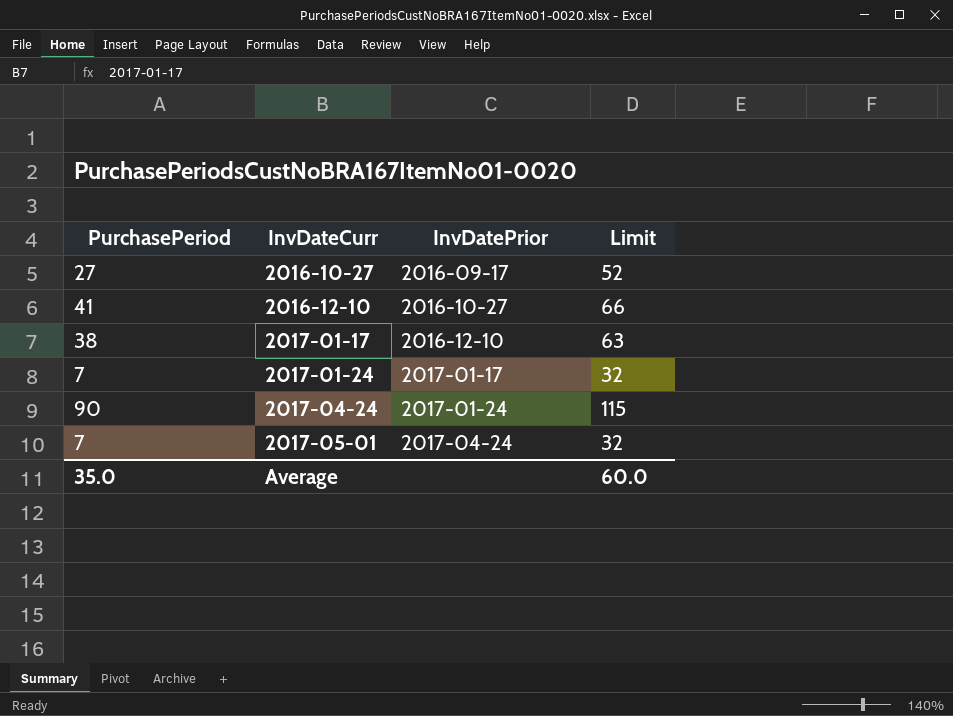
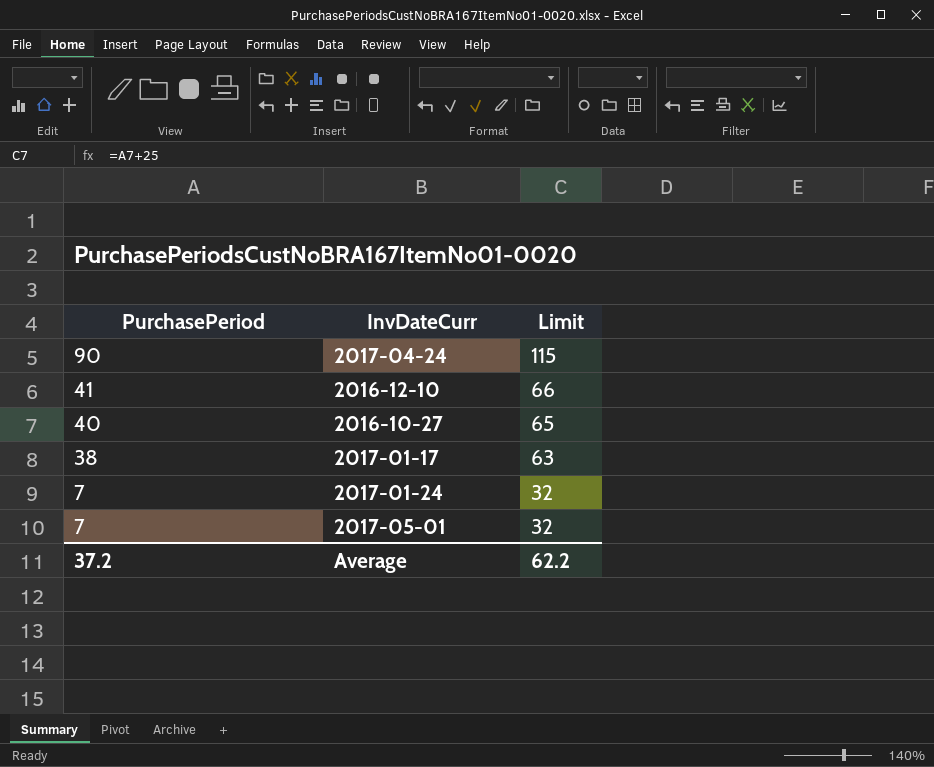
row order: InvDateCurr ascending -> PurchasePeriod descending
column InvDatePrior | position: 3 -> none
2016-10-27 | PurchasePeriod: 27 -> 40
2016-10-27 | Limit: 52 -> 65
Average | PurchasePeriod: 35.0 -> 37.2
Average | Limit: 60.0 -> 62.2

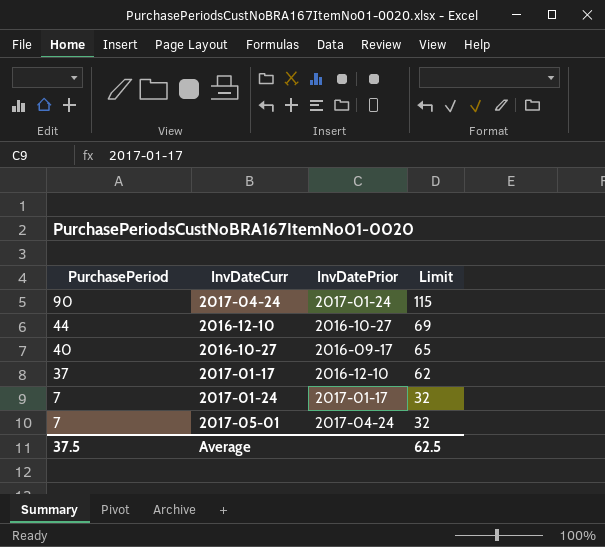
column InvDatePrior | position: none -> 3
2016-12-10 | PurchasePeriod: 41 -> 44
2016-12-10 | Limit: 66 -> 69
2017-01-17 | PurchasePeriod: 38 -> 37
2017-01-17 | Limit: 63 -> 62
Average | PurchasePeriod: 37.2 -> 37.5
Average | Limit: 62.2 -> 62.5

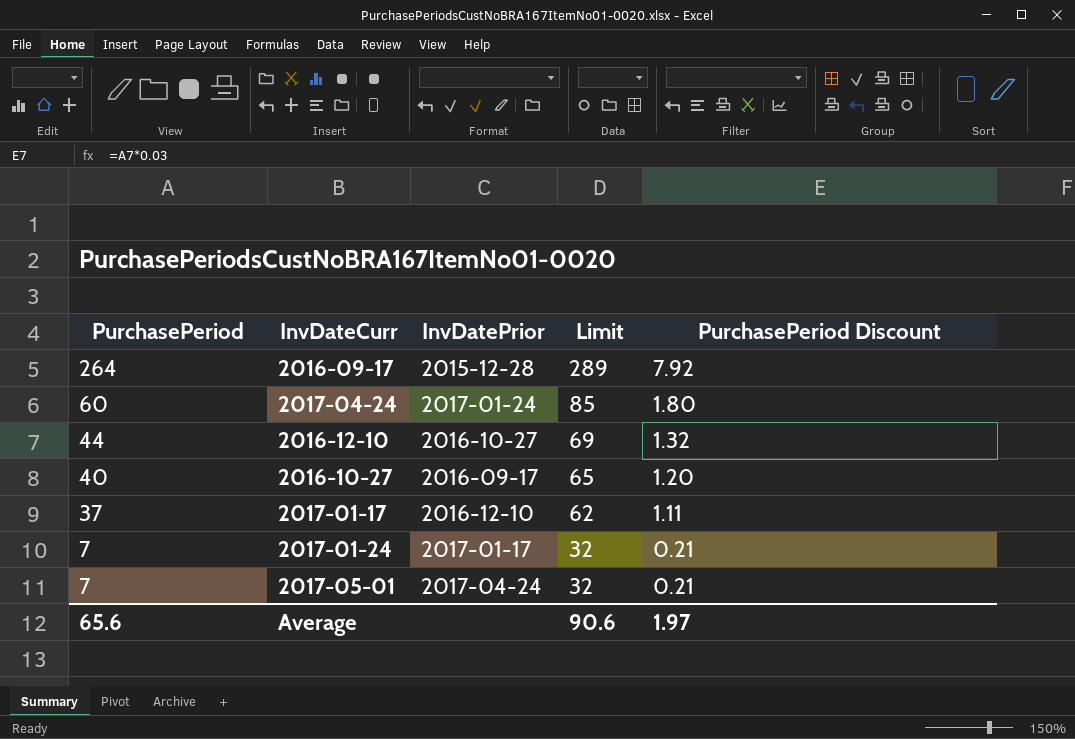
column PurchasePeriod Discount | formula: none -> [PurchasePeriod] * 0.03
row 2016-09-17: none -> 264 | 2015-12-28 | 289 | 7.92
2017-04-24 | PurchasePeriod: 90 -> 60
2017-04-24 | Limit: 115 -> 85
Average | PurchasePeriod: 37.5 -> 65.6
Average | Limit: 62.5 -> 90.6

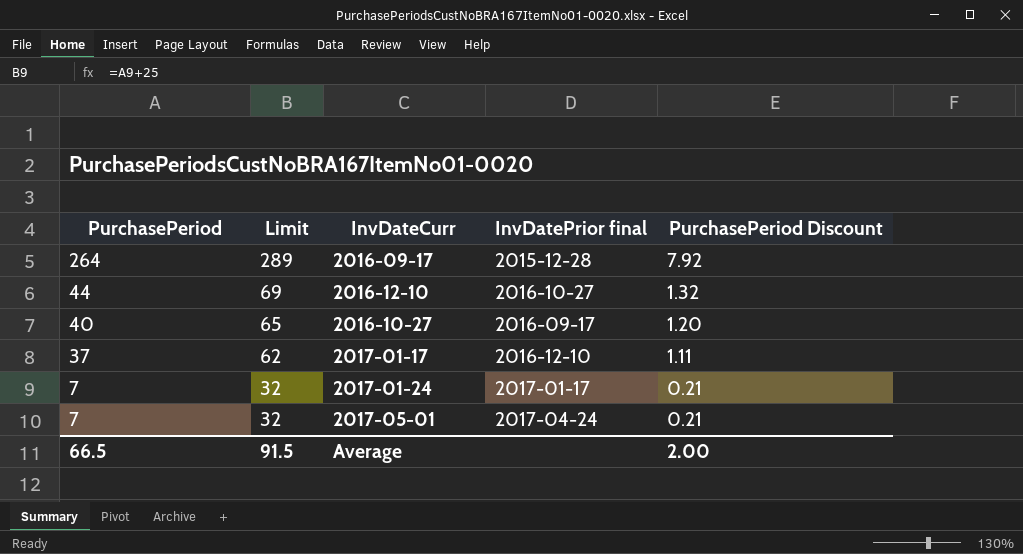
column Limit | position: 4 -> 2
column name: InvDatePrior -> InvDatePrior final
row 2017-04-24: 60 | 2017-01-24 | 85 | 1.80 -> none
Average | PurchasePeriod: 65.6 -> 66.5
Average | Limit: 90.6 -> 91.5
Average | PurchasePeriod Discount: 1.97 -> 2.00

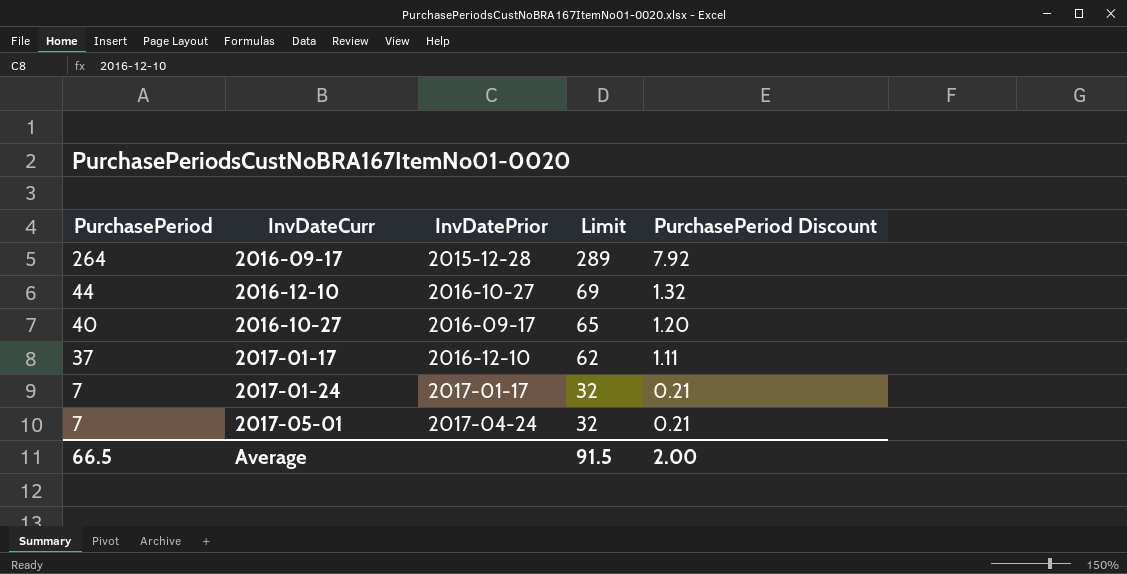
column name: InvDatePrior final -> InvDatePrior
column Limit | position: 2 -> 4

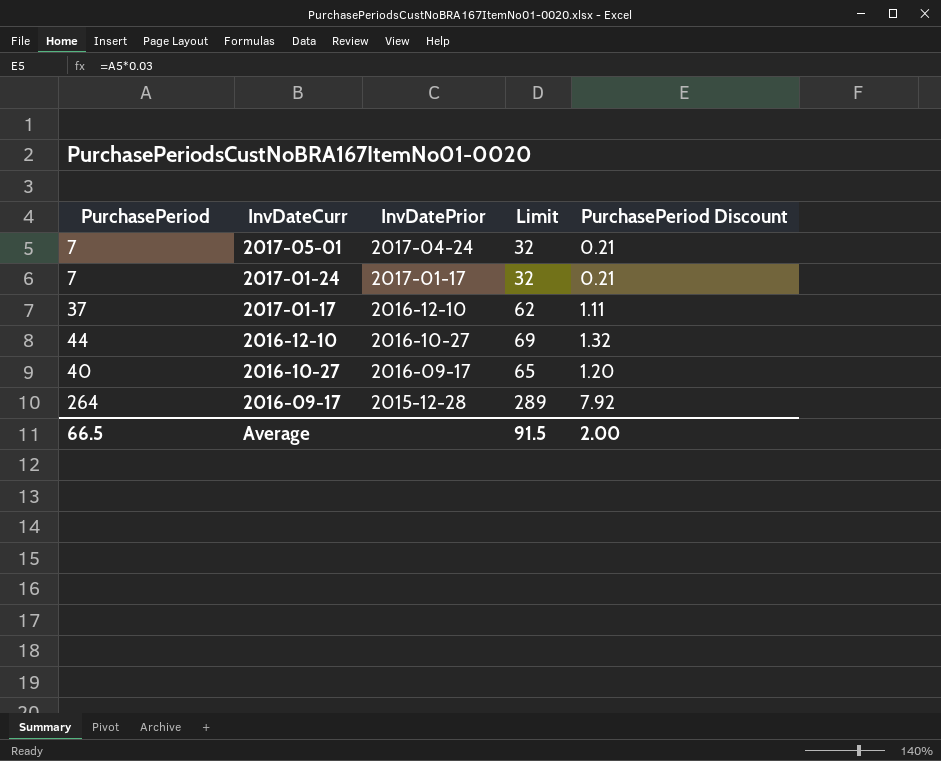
row order: PurchasePeriod descending -> InvDateCurr descending

